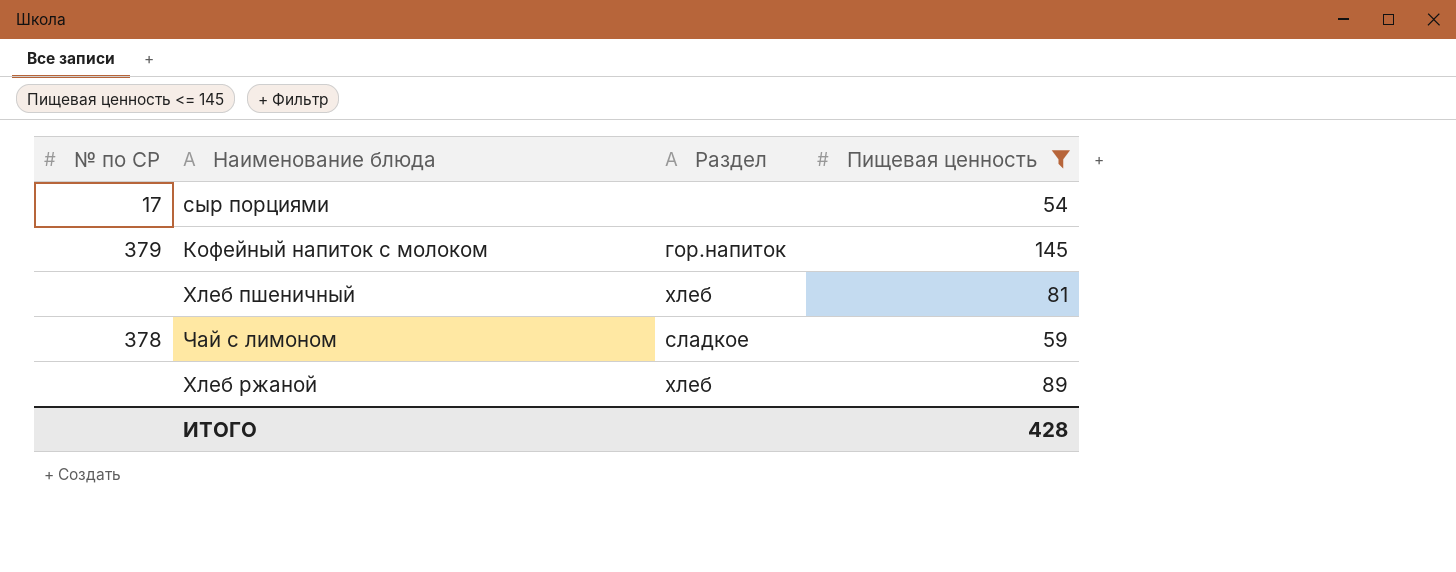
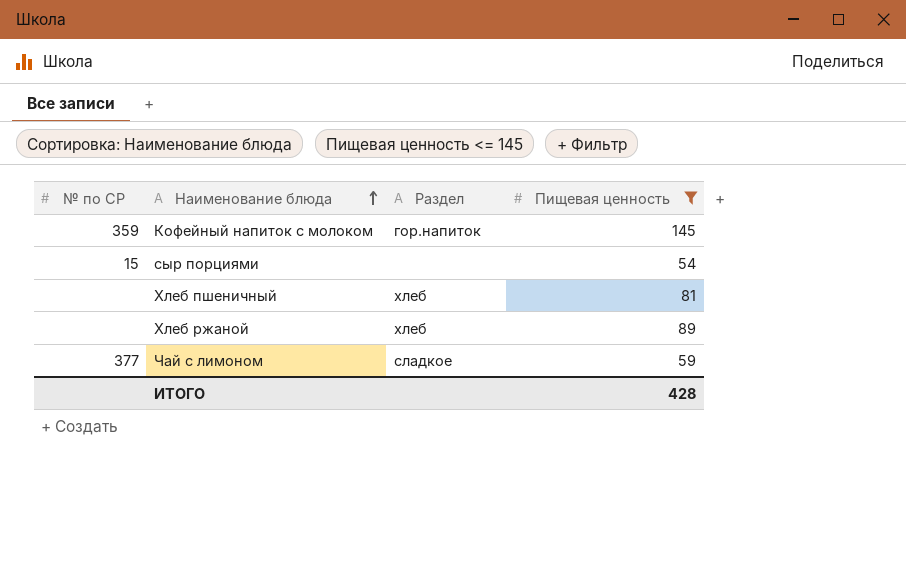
row order: none -> Наименование блюда ascending
Кофейный напиток с молоком | № по СР: 379 -> 359
сыр порциями | № по СР: 17 -> 15
Чай с лимоном | № по СР: 378 -> 377

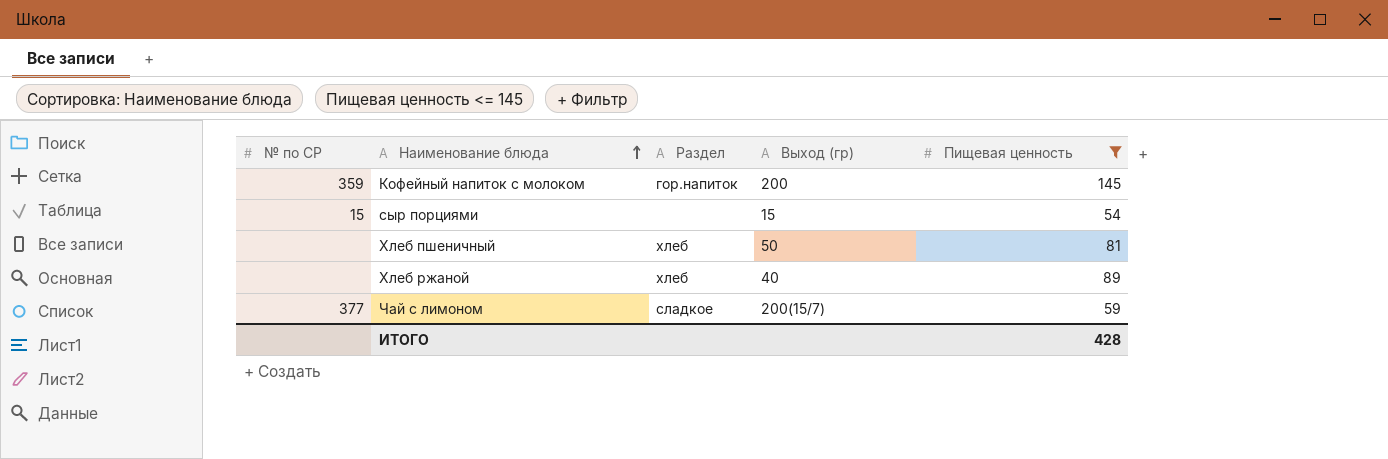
column Выход (гр) | position: none -> 4

